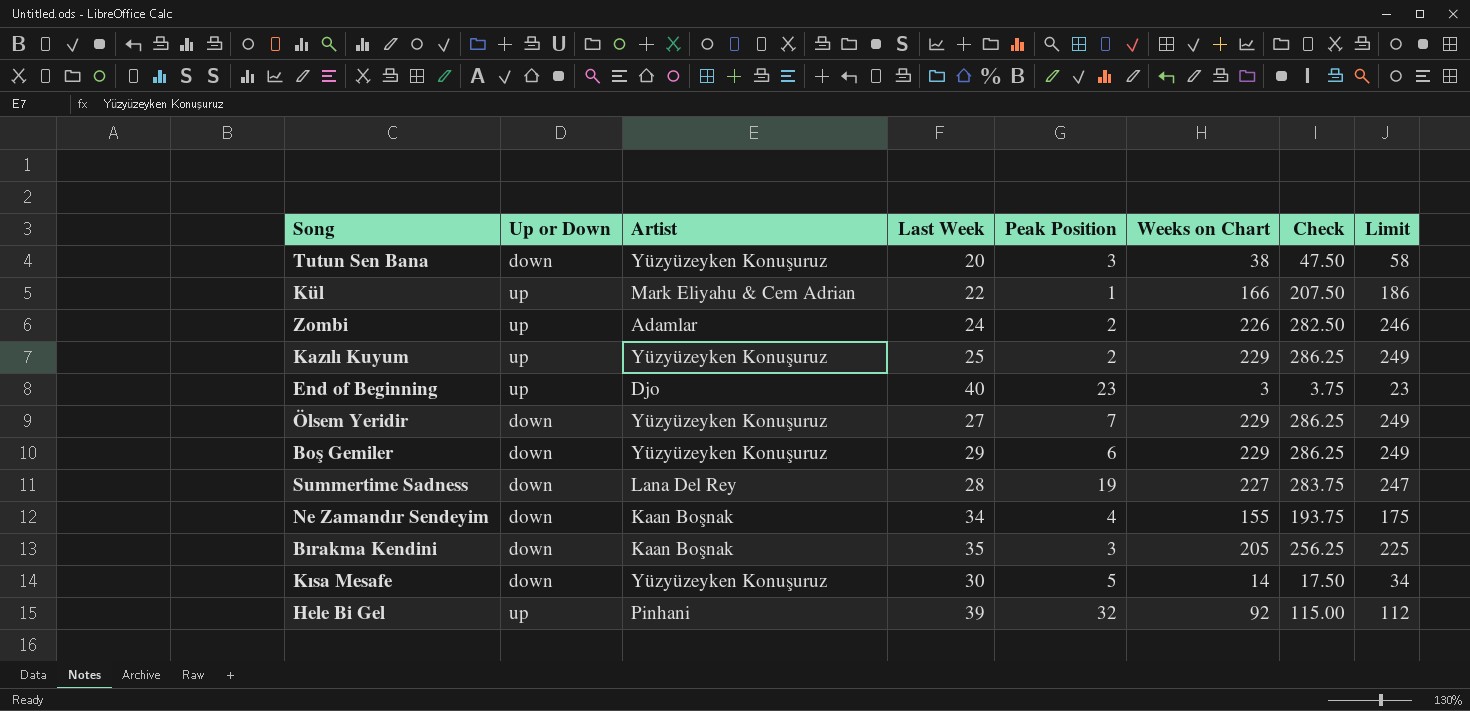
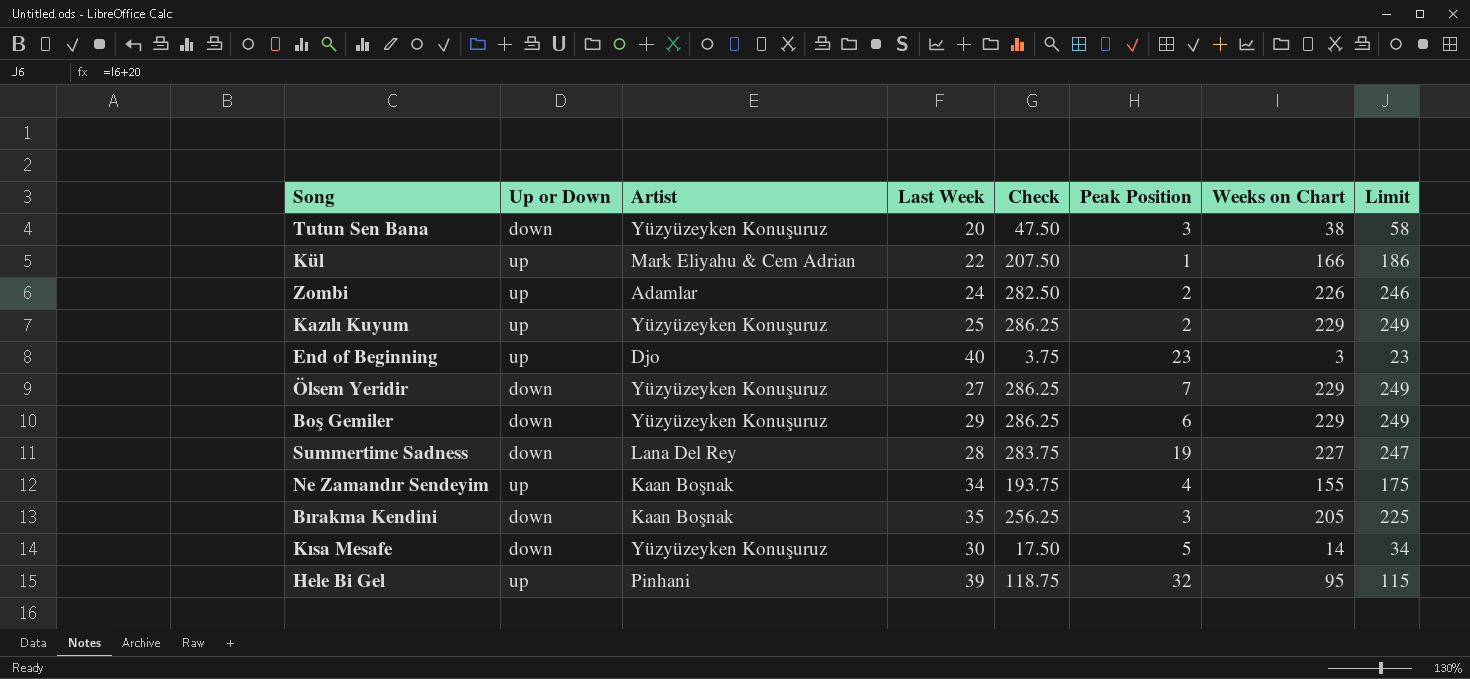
column Check | position: 7 -> 5
Ne Zamandır Sendeyim | Up or Down: down -> up
Hele Bi Gel | Check: 115.00 -> 118.75
Hele Bi Gel | Weeks on Chart: 92 -> 95
Hele Bi Gel | Limit: 112 -> 115

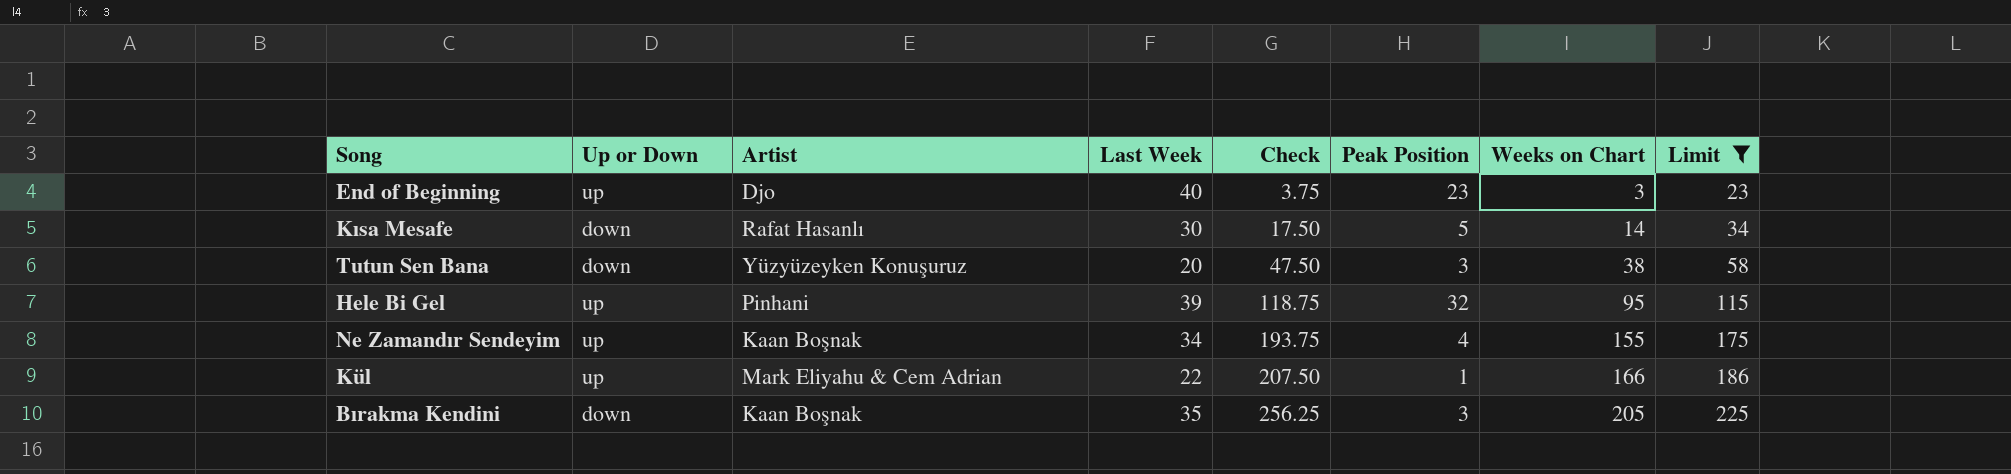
filter: none -> Limit <= 225
row order: none -> Check ascending
Kısa Mesafe | Artist: Yüzyüzeyken Konuşuruz -> Rafat Hasanlı

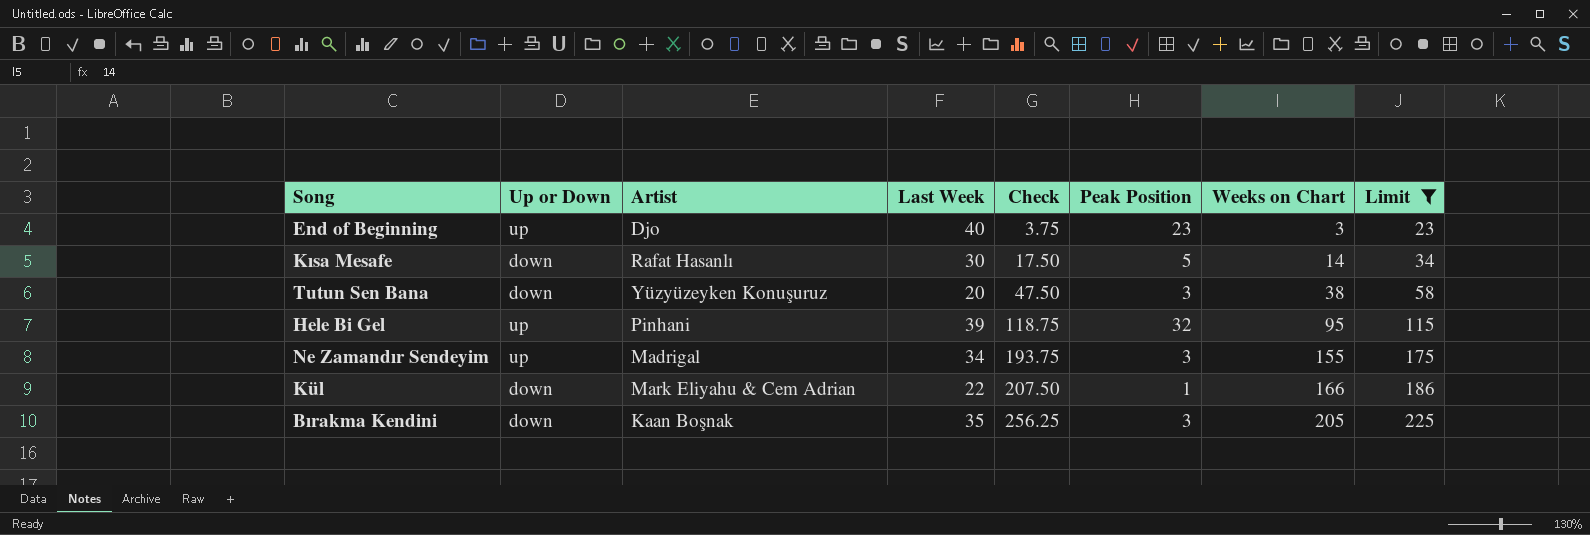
Ne Zamandır Sendeyim | Artist: Kaan Boşnak -> Madrigal
Ne Zamandır Sendeyim | Peak Position: 4 -> 3
Kül | Up or Down: up -> down

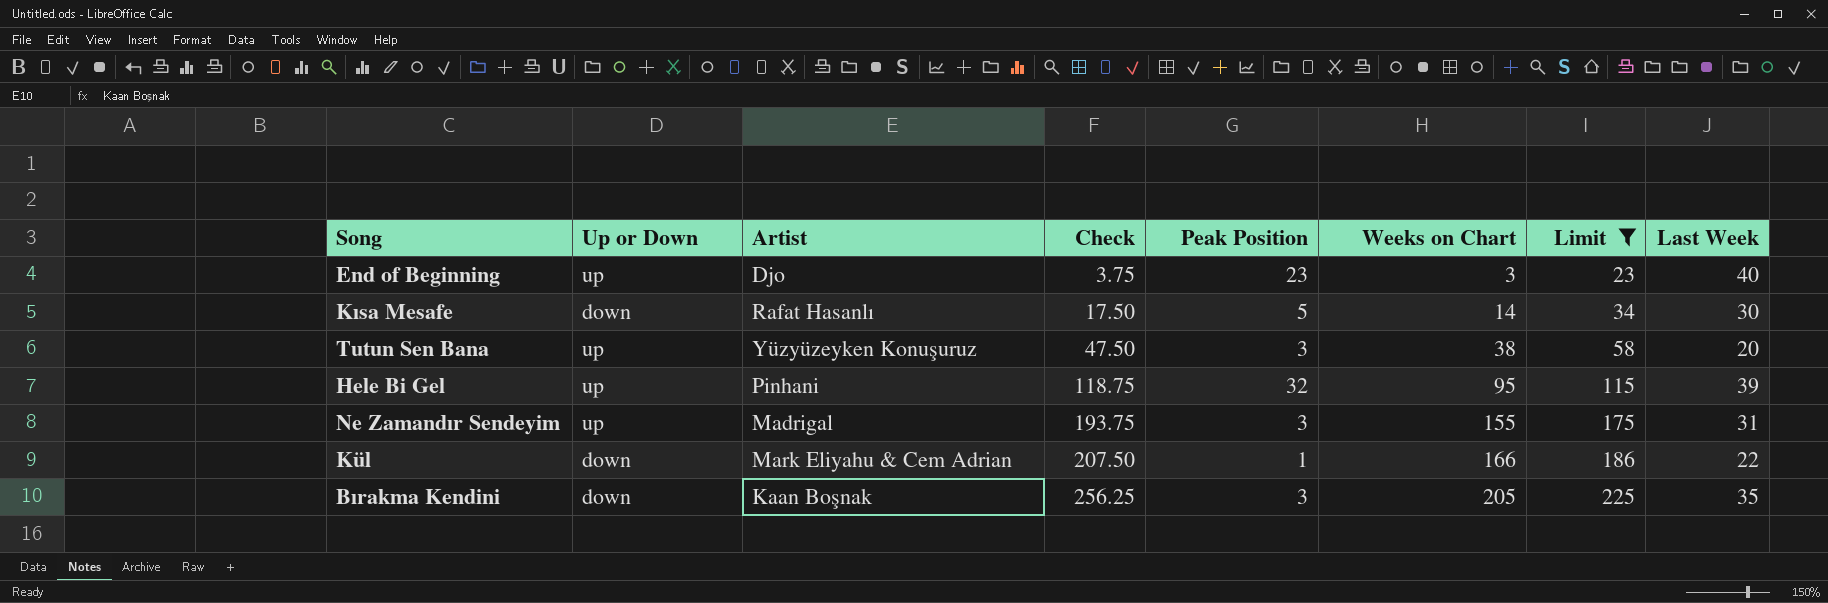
column Last Week | position: 4 -> 8
Tutun Sen Bana | Up or Down: down -> up
Ne Zamandır Sendeyim | Last Week: 34 -> 31

